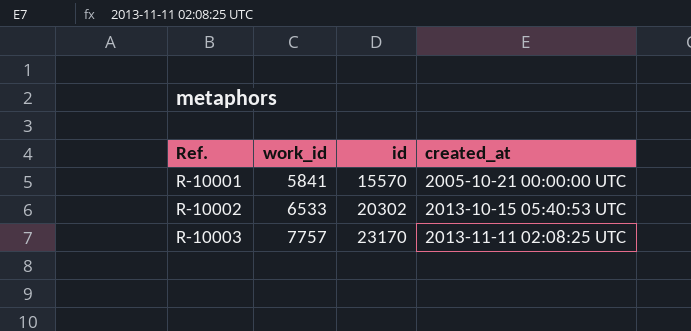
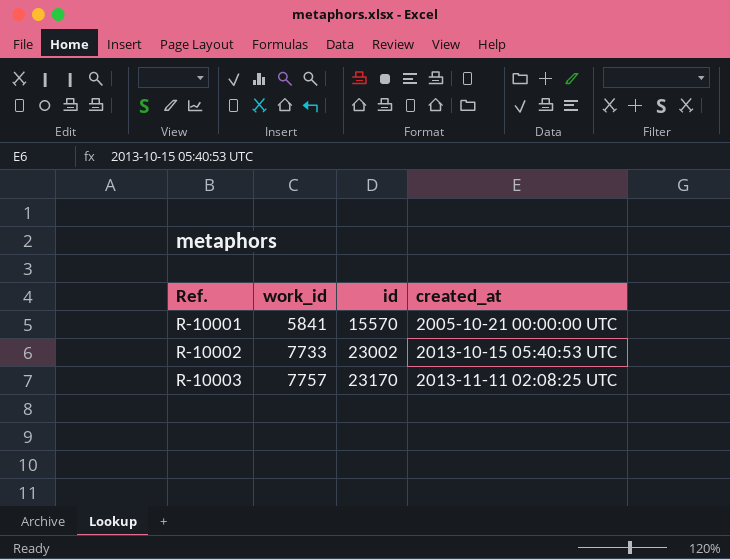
R-10002 | work_id: 6533 -> 7733
R-10002 | id: 20302 -> 23002

